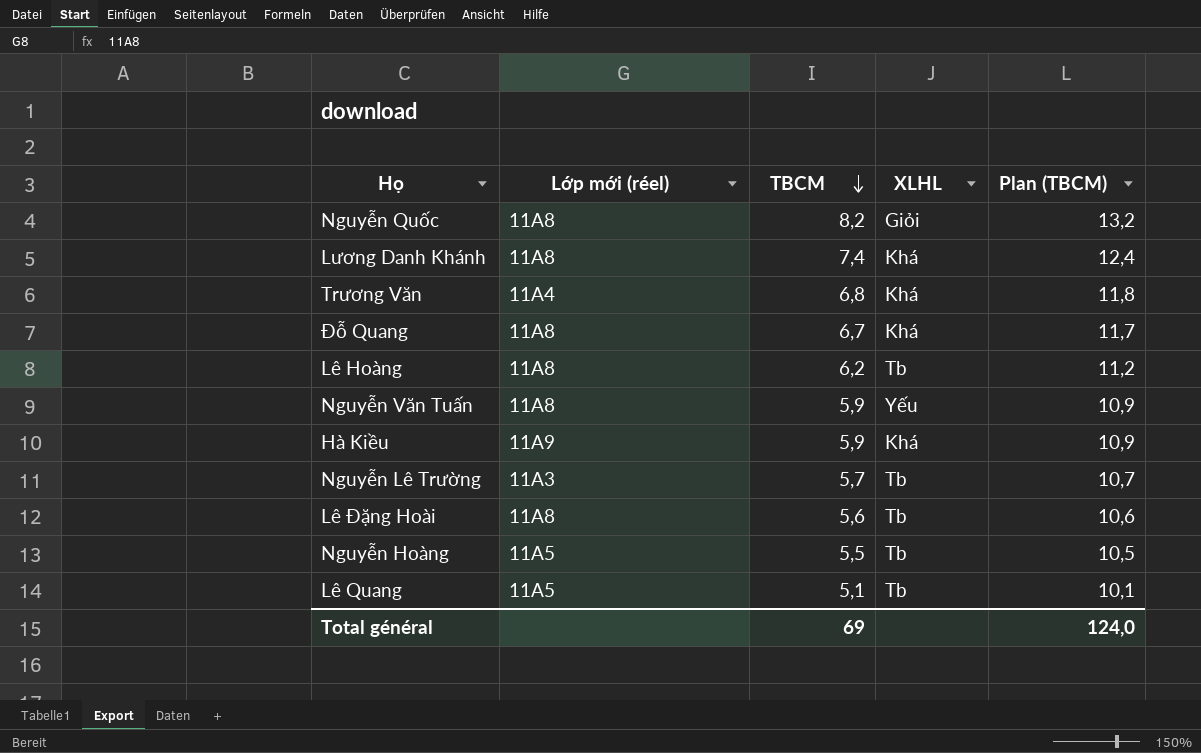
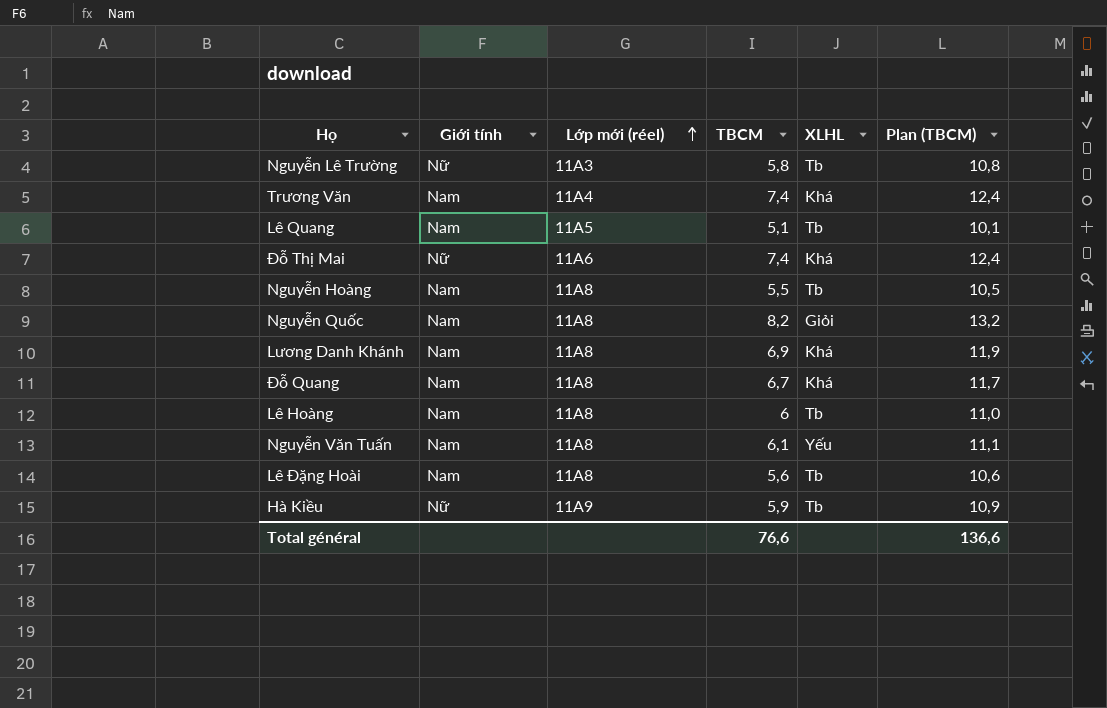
row order: TBCM descending -> Lớp mới (réel) ascending
column Giới tính | position: none -> 2
Nguyễn Lê Trường | TBCM: 5,7 -> 5,8
Nguyễn Lê Trường | Plan (TBCM): 10,7 -> 10,8
Trương Văn | TBCM: 6,8 -> 7,4
Trương Văn | Plan (TBCM): 11,8 -> 12,4
row Đỗ Thị Mai: none -> Nữ | 11A6 | 7,4 | Khá | 12,4
Nguyễn Hoàng | Lớp mới (réel): 11A5 -> 11A8
Lương Danh Khánh | TBCM: 7,4 -> 6,9
Lương Danh Khánh | Plan (TBCM): 12,4 -> 11,9
Lê Hoàng | TBCM: 6,2 -> 6
Lê Hoàng | Plan (TBCM): 11,2 -> 11,0
Nguyễn Văn Tuấn | TBCM: 5,9 -> 6,1
Nguyễn Văn Tuấn | Plan (TBCM): 10,9 -> 11,1
Hà Kiều | XLHL: Khá -> Tb
Total général | TBCM: 69 -> 76,6
Total général | Plan (TBCM): 124,0 -> 136,6

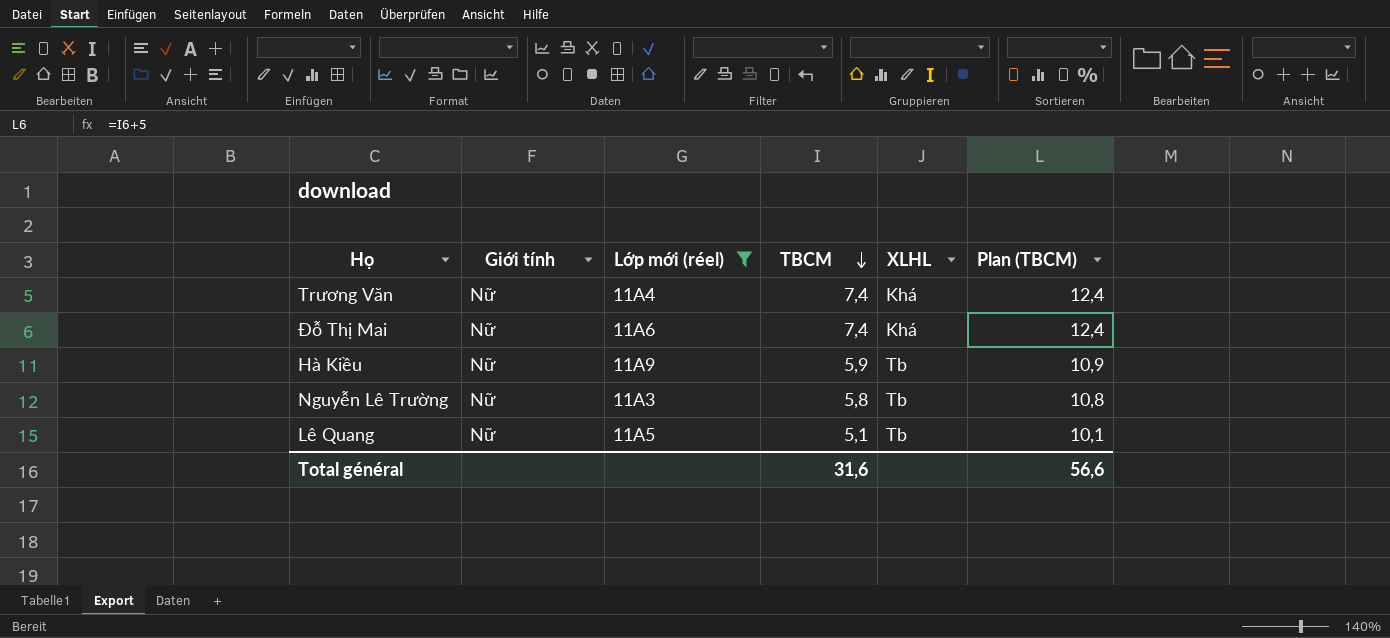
filter: none -> Lớp mới (réel) != 11A8
row order: Lớp mới (réel) ascending -> TBCM descending
Trương Văn | Giới tính: Nam -> Nữ
Lê Quang | Giới tính: Nam -> Nữ
Total général | TBCM: 76,6 -> 31,6
Total général | Plan (TBCM): 136,6 -> 56,6

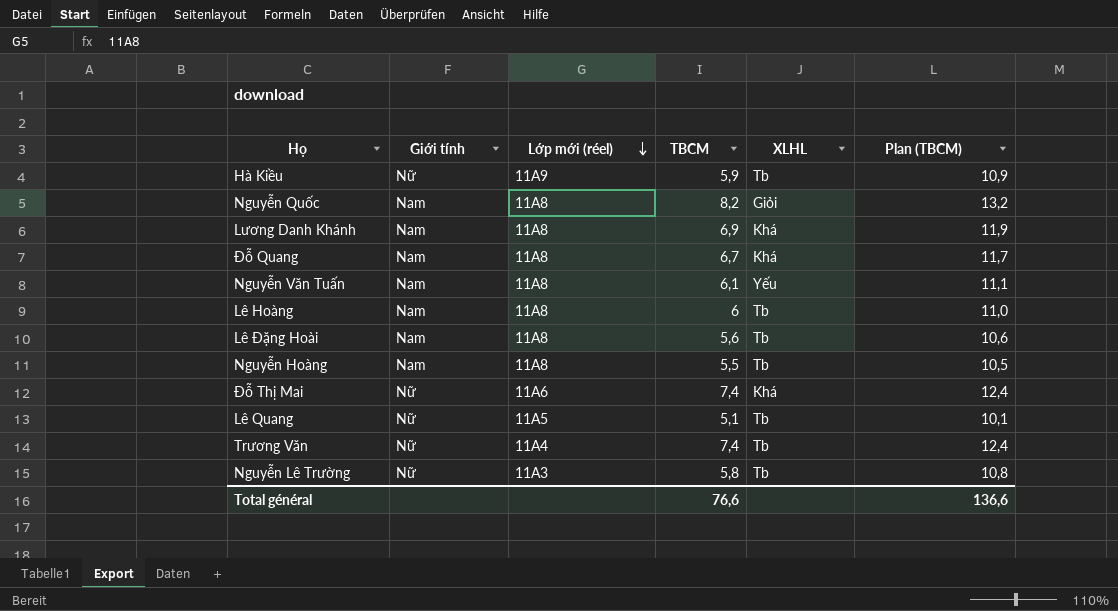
filter: Lớp mới (réel) != 11A8 -> none
row order: TBCM descending -> Lớp mới (réel) descending
Trương Văn | XLHL: Khá -> Tb
Total général | TBCM: 31,6 -> 76,6
Total général | Plan (TBCM): 56,6 -> 136,6

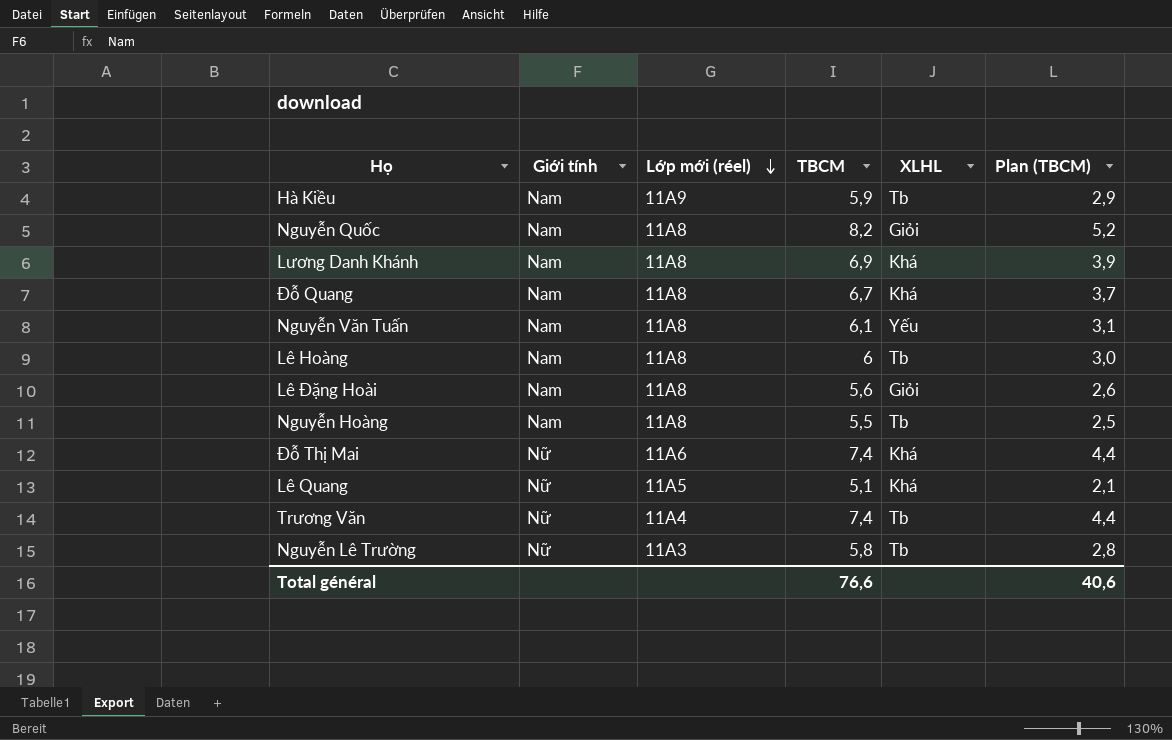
column Plan (TBCM) | formula: [TBCM] + 5 -> [TBCM] - 3
Hà Kiều | Giới tính: Nữ -> Nam
Lê Đặng Hoài | XLHL: Tb -> Giỏi
Lê Quang | XLHL: Tb -> Khá
Total général | Plan (TBCM): 136,6 -> 40,6

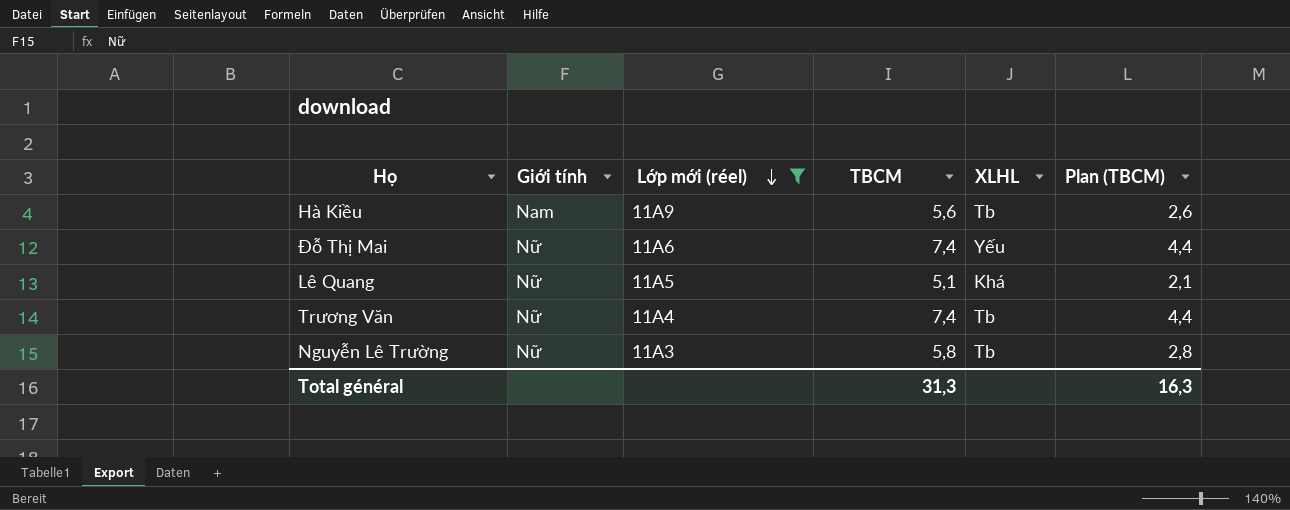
filter: none -> Lớp mới (réel) != 11A8
Hà Kiều | TBCM: 5,9 -> 5,6
Hà Kiều | Plan (TBCM): 2,9 -> 2,6
Đỗ Thị Mai | XLHL: Khá -> Yếu
Total général | TBCM: 76,6 -> 31,3
Total général | Plan (TBCM): 40,6 -> 16,3

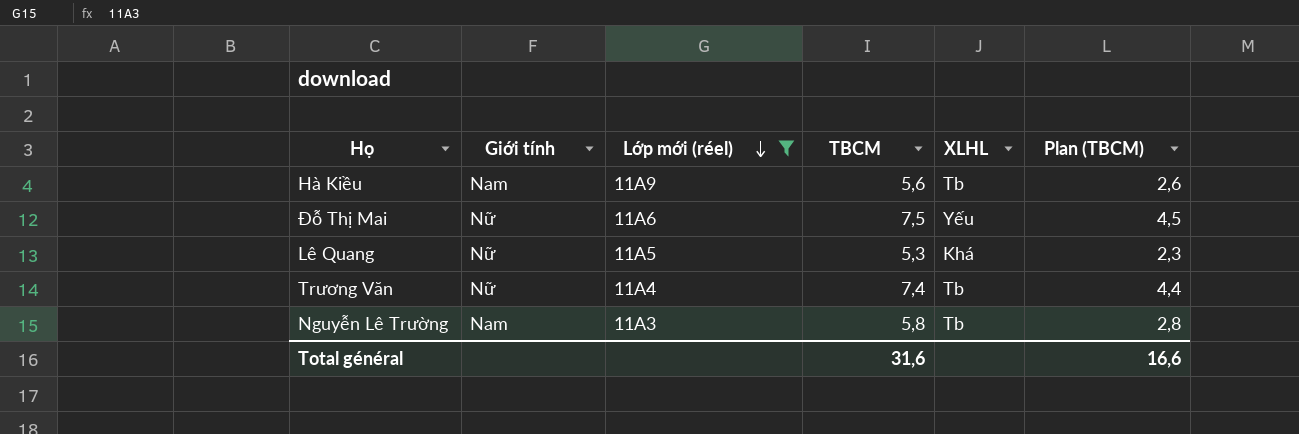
Đỗ Thị Mai | TBCM: 7,4 -> 7,5
Đỗ Thị Mai | Plan (TBCM): 4,4 -> 4,5
Lê Quang | TBCM: 5,1 -> 5,3
Lê Quang | Plan (TBCM): 2,1 -> 2,3
Nguyễn Lê Trường | Giới tính: Nữ -> Nam
Total général | TBCM: 31,3 -> 31,6
Total général | Plan (TBCM): 16,3 -> 16,6

